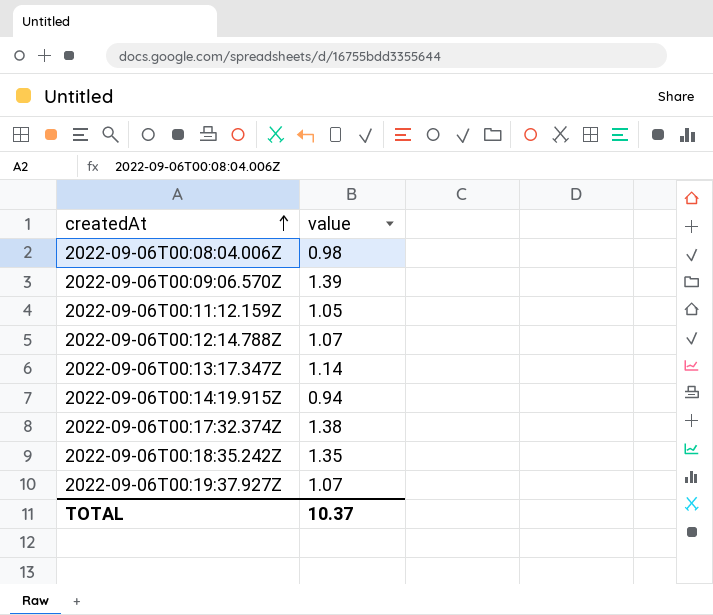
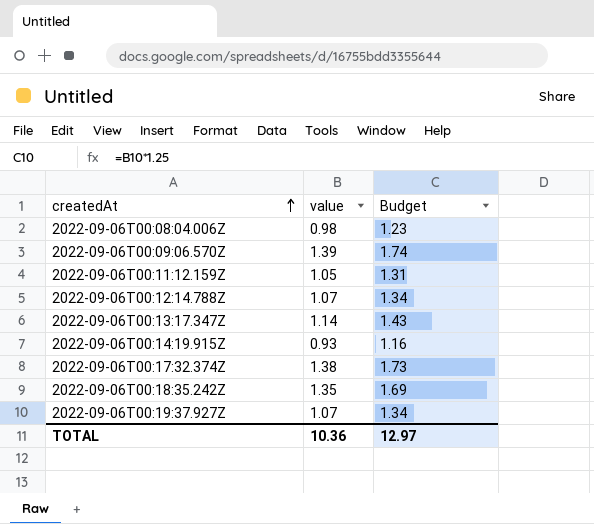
column Budget | formula: none -> [value] * 1.25
2022-09-06T00:14:19.915Z | value: 0.94 -> 0.93
TOTAL | value: 10.37 -> 10.36

